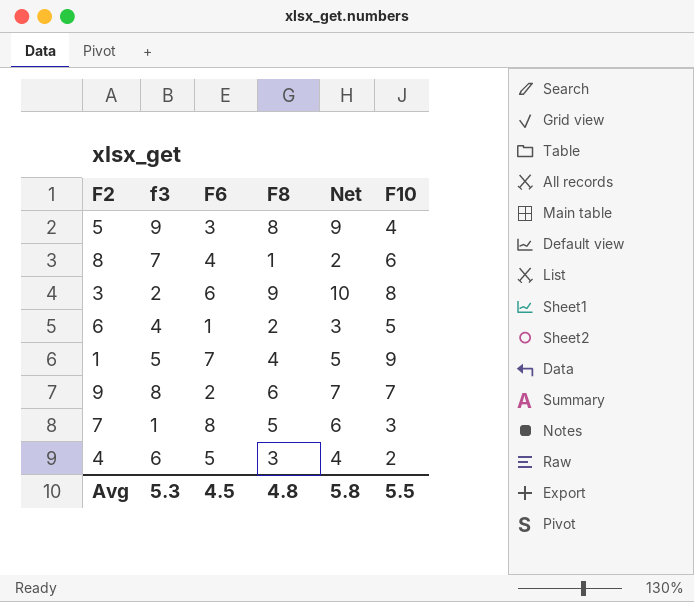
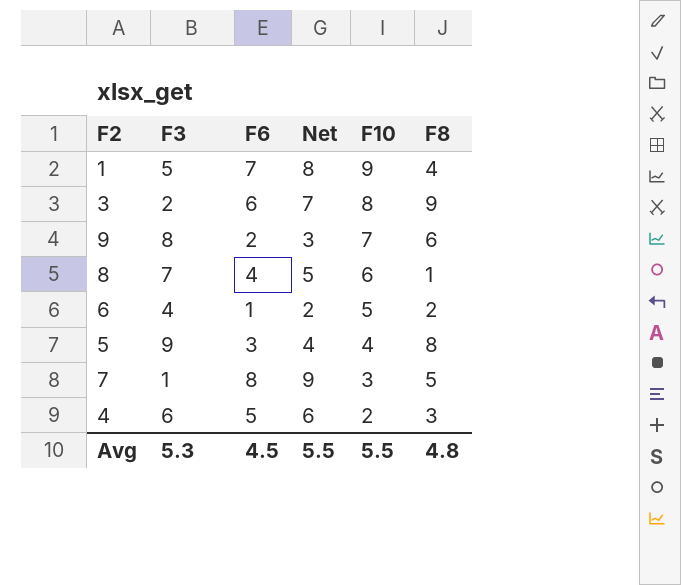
row order: none -> F10 descending
column name: f3 -> F3
column Net | formula: [F8] + 1 -> [F6] + 1
column F8 | position: 4 -> 6
Avg | Net: 5.8 -> 5.5

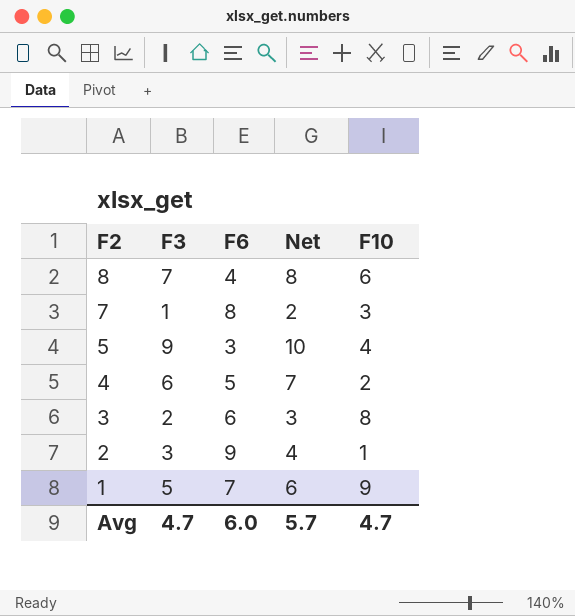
row order: F10 descending -> F2 descending
column F8 | position: 6 -> none
column Net | formula: [F6] + 1 -> [F3] + 1
row 9: 8 | 2 | 3 | 7 | 6 -> none
row 6: 4 | 1 | 2 | 5 | 2 -> none
row 2: none -> 3 | 9 | 4 | 1
Avg | F3: 5.3 -> 4.7
Avg | F6: 4.5 -> 6.0
Avg | Net: 5.5 -> 5.7
Avg | F10: 5.5 -> 4.7

